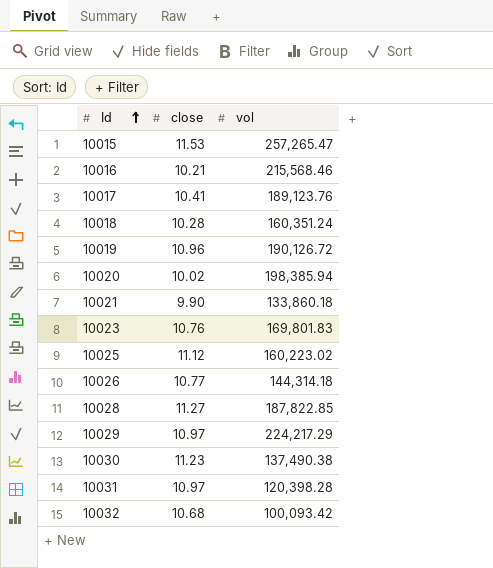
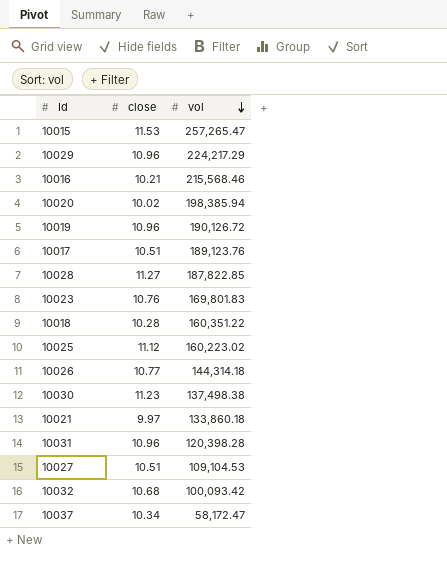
row order: Id ascending -> vol descending
10029 | close: 10.97 -> 10.96
10017 | close: 10.41 -> 10.51
10018 | vol: 160,351.24 -> 160,351.22
10030 | vol: 137,490.38 -> 137,498.38
10021 | close: 9.90 -> 9.97
10031 | close: 10.97 -> 10.96
row 10027: none -> 10.51 | 109,104.53
row 10037: none -> 10.34 | 58,172.47

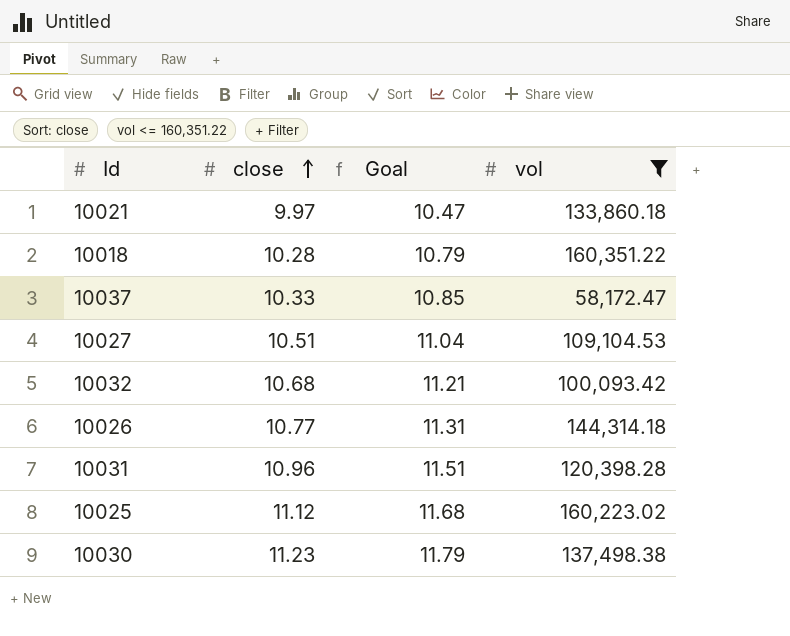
filter: none -> vol <= 160,351.22
row order: vol descending -> close ascending
column Goal | formula: none -> [close] * 1.05
10037 | close: 10.34 -> 10.33

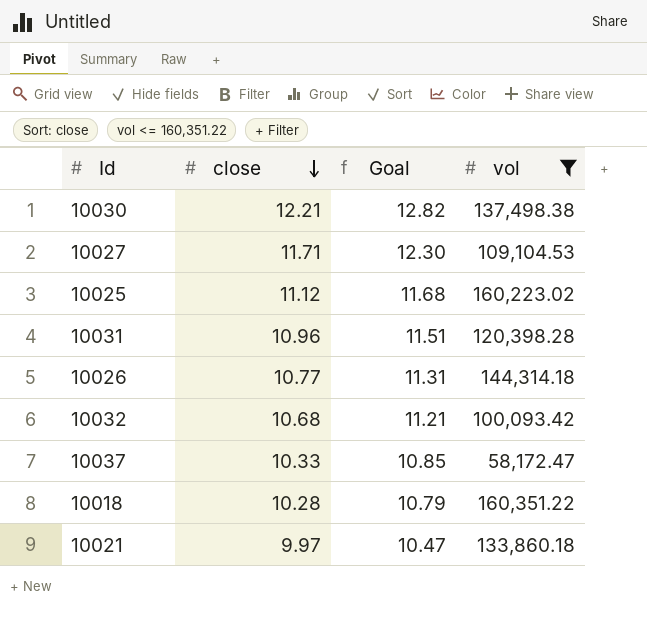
row order: close ascending -> close descending
10030 | close: 11.23 -> 12.21
10030 | Goal: 11.79 -> 12.82
10027 | close: 10.51 -> 11.71
10027 | Goal: 11.04 -> 12.30

